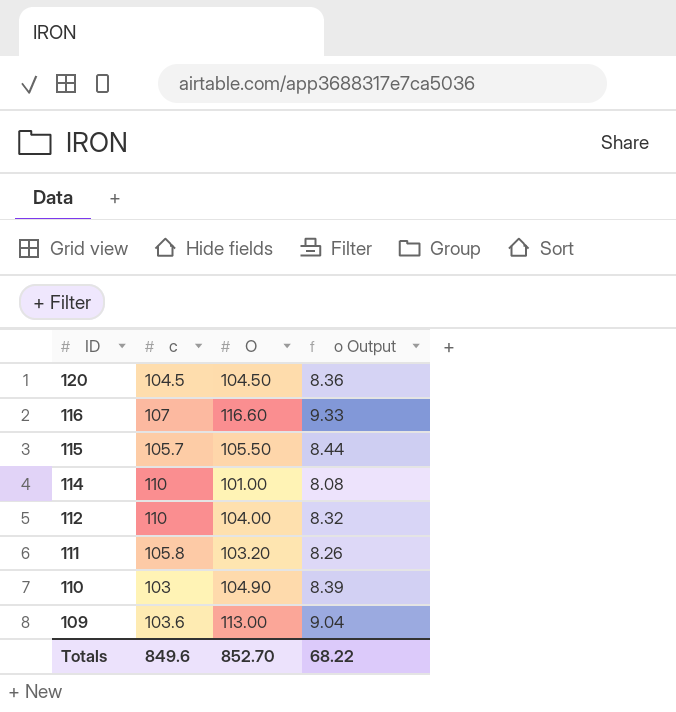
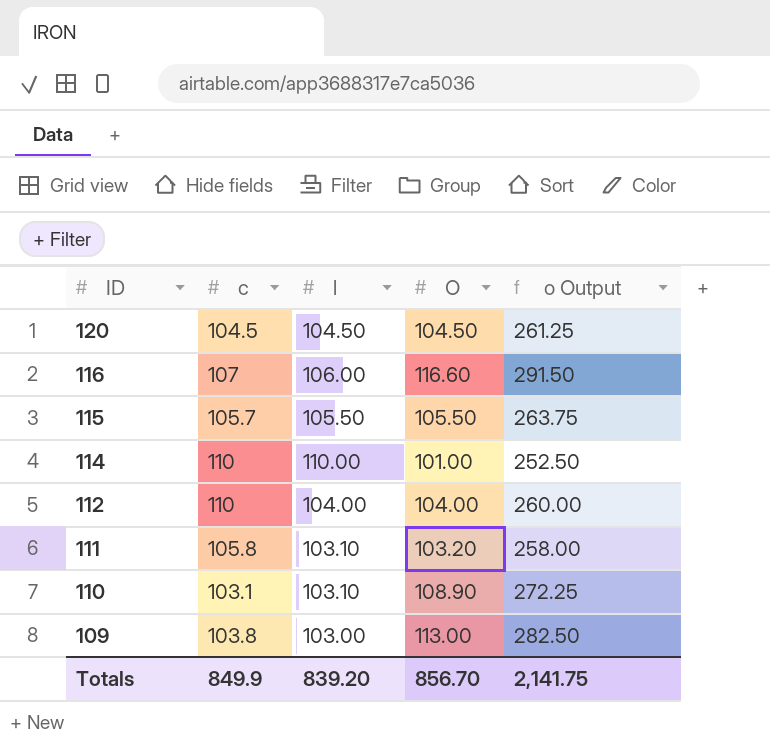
column l | position: none -> 3
column o Output | formula: [O] * 0.08 -> [O] * 2.5
110 | c: 103 -> 103.1
110 | O: 104.90 -> 108.90
109 | c: 103.6 -> 103.8
Totals | c: 849.6 -> 849.9
Totals | O: 852.70 -> 856.70
Totals | o Output: 68.22 -> 2,141.75

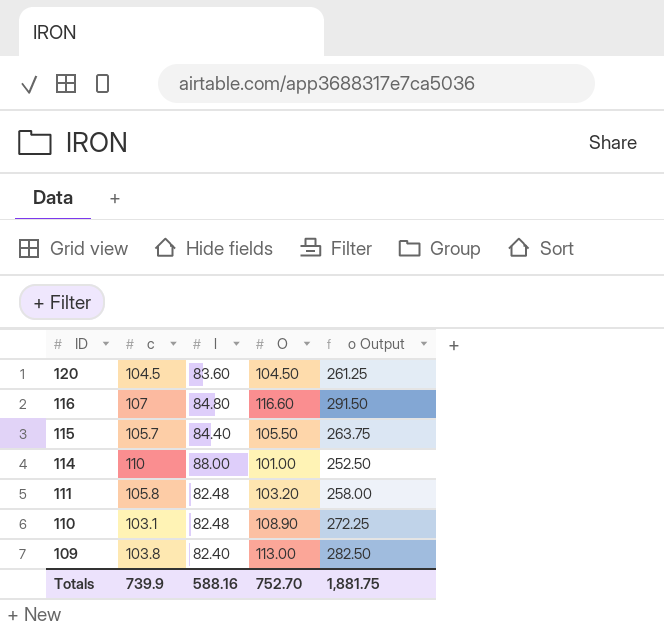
row 112: 110 | 104.00 | 104.00 | 260.00 -> none
120 | l: 104.50 -> 83.60
116 | l: 106.00 -> 84.80
115 | l: 105.50 -> 84.40
114 | l: 110.00 -> 88.00
111 | l: 103.10 -> 82.48
110 | l: 103.10 -> 82.48
109 | l: 103.00 -> 82.40
Totals | c: 849.9 -> 739.9
Totals | l: 839.20 -> 588.16
Totals | O: 856.70 -> 752.70
Totals | o Output: 2,141.75 -> 1,881.75

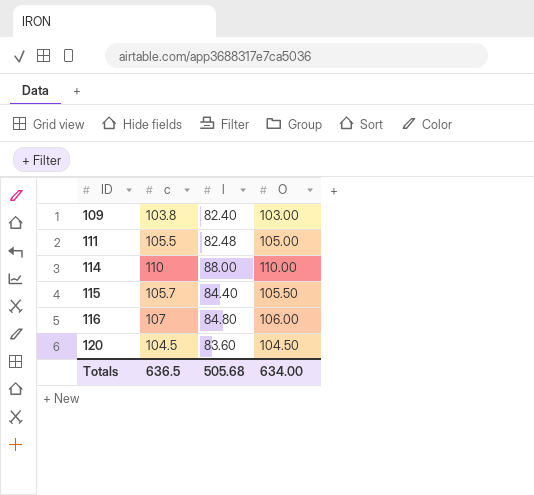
row order: ID descending -> ID ascending
column o Output | formula: [O] * 2.5 -> none
row 110: 103.1 | 82.48 | 108.90 | 272.25 -> none
109 | O: 113.00 -> 103.00
111 | c: 105.8 -> 105.5
111 | O: 103.20 -> 105.00
114 | O: 101.00 -> 110.00
116 | O: 116.60 -> 106.00
Totals | c: 739.9 -> 636.5
Totals | l: 588.16 -> 505.68
Totals | O: 752.70 -> 634.00

